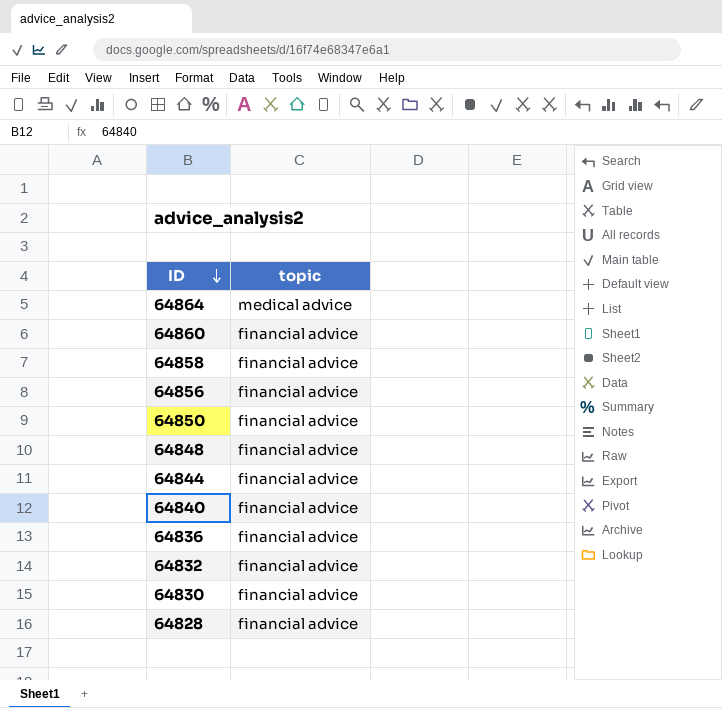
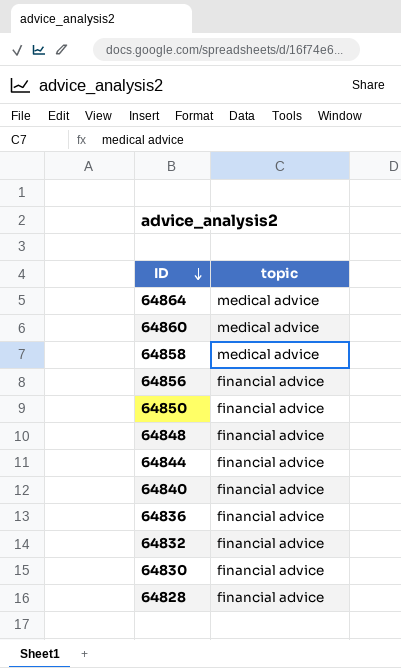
64860 | topic: financial advice -> medical advice
64858 | topic: financial advice -> medical advice

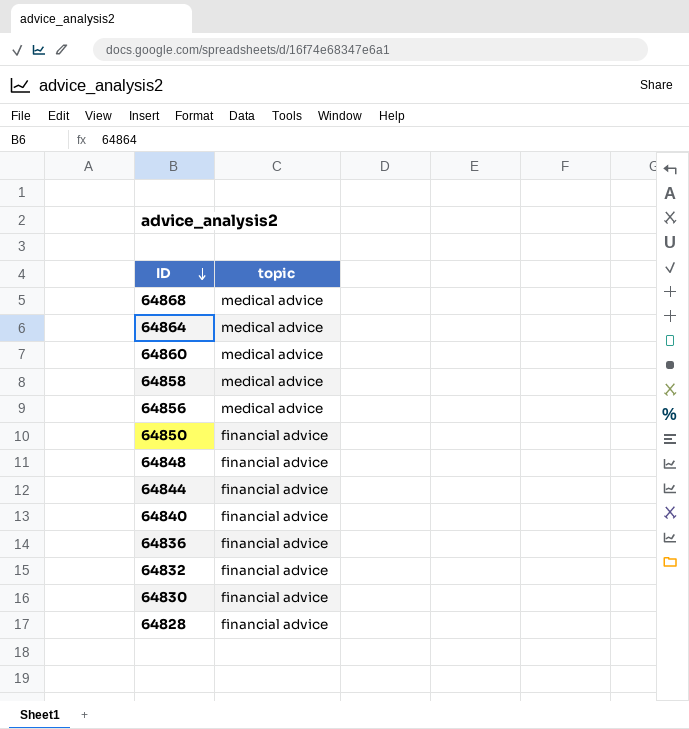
row 64868: none -> medical advice
64856 | topic: financial advice -> medical advice

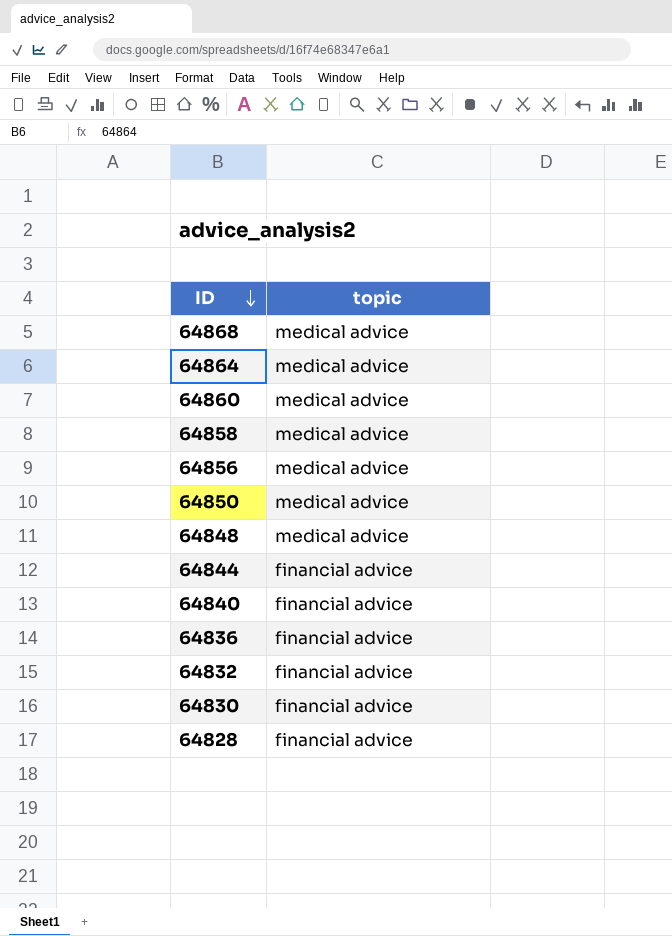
64850 | topic: financial advice -> medical advice
64848 | topic: financial advice -> medical advice

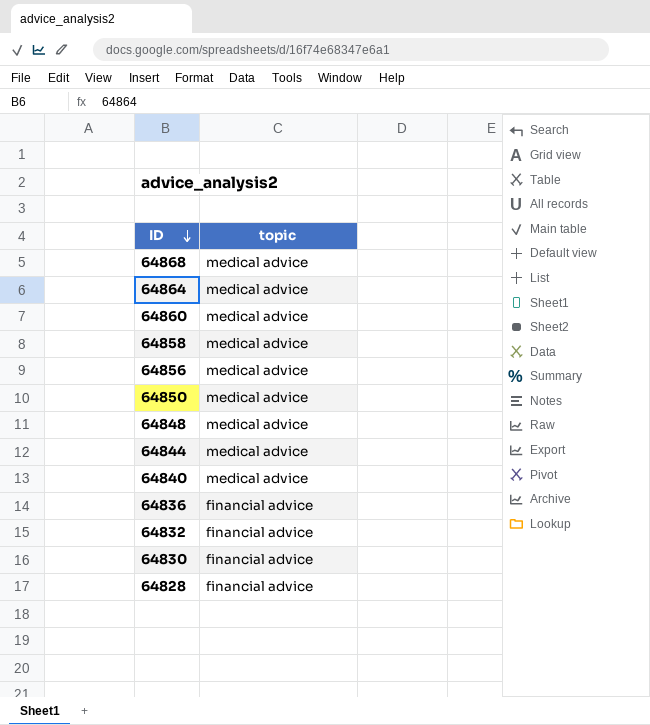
64844 | topic: financial advice -> medical advice
64840 | topic: financial advice -> medical advice

